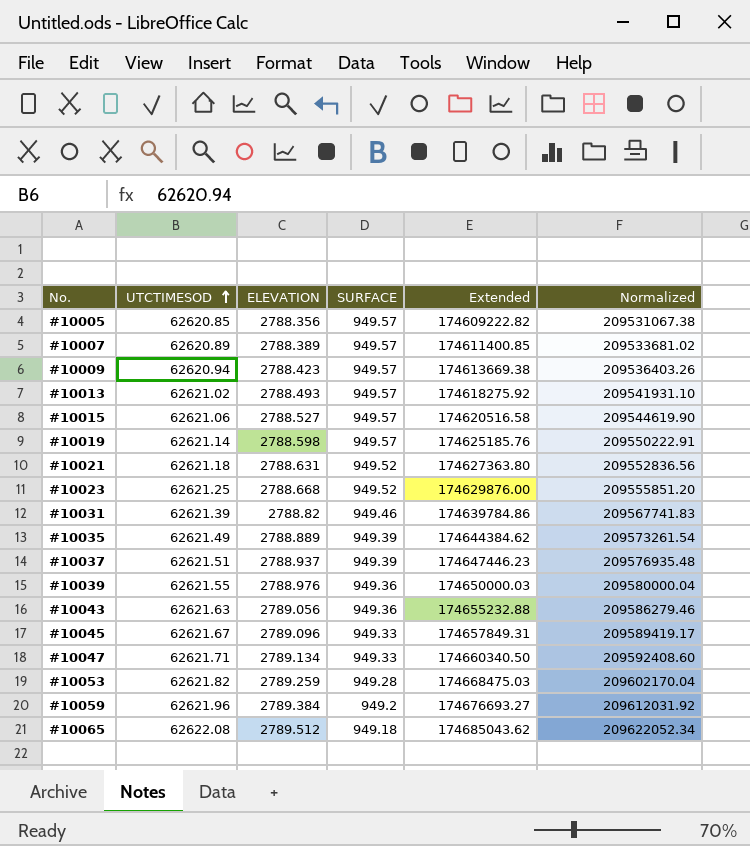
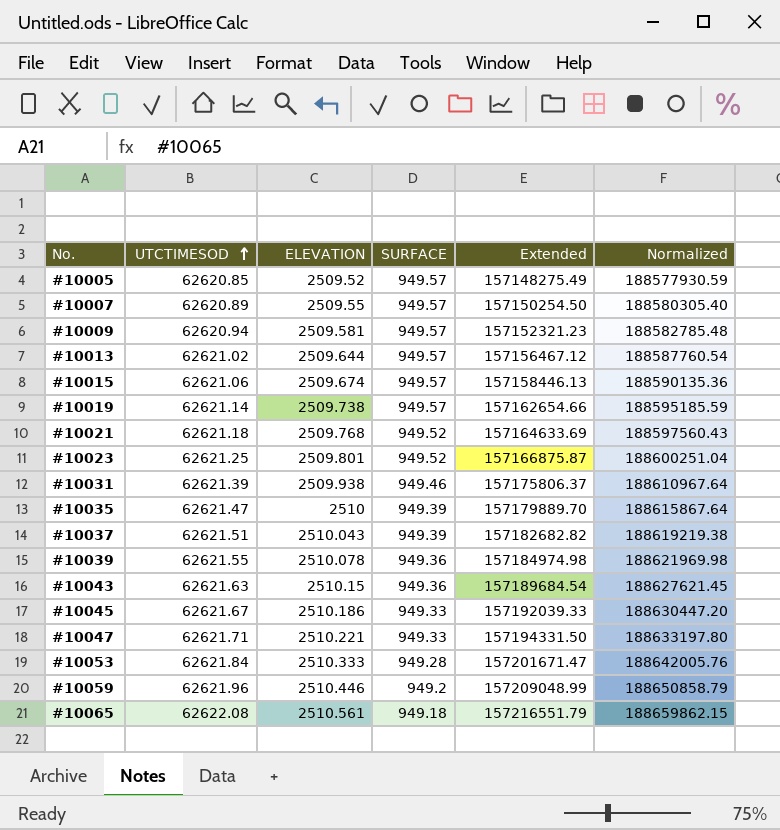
#10005 | ELEVATION: 2788.356 -> 2509.52
#10005 | Extended: 174609222.82 -> 157148275.49
#10005 | Normalized: 209531067.38 -> 188577930.59
#10007 | ELEVATION: 2788.389 -> 2509.55
#10007 | Extended: 174611400.85 -> 157150254.50
#10007 | Normalized: 209533681.02 -> 188580305.40
#10009 | ELEVATION: 2788.423 -> 2509.581
#10009 | Extended: 174613669.38 -> 157152321.23
#10009 | Normalized: 209536403.26 -> 188582785.48
#10013 | ELEVATION: 2788.493 -> 2509.644
#10013 | Extended: 174618275.92 -> 157156467.12
#10013 | Normalized: 209541931.10 -> 188587760.54
#10015 | ELEVATION: 2788.527 -> 2509.674
#10015 | Extended: 174620516.58 -> 157158446.13
#10015 | Normalized: 209544619.90 -> 188590135.36
#10019 | ELEVATION: 2788.598 -> 2509.738
#10019 | Extended: 174625185.76 -> 157162654.66
#10019 | Normalized: 209550222.91 -> 188595185.59
#10021 | ELEVATION: 2788.631 -> 2509.768
#10021 | Extended: 174627363.80 -> 157164633.69
#10021 | Normalized: 209552836.56 -> 188597560.43
#10023 | ELEVATION: 2788.668 -> 2509.801
#10023 | Extended: 174629876.00 -> 157166875.87
#10023 | Normalized: 209555851.20 -> 188600251.04
#10031 | ELEVATION: 2788.82 -> 2509.938
#10031 | Extended: 174639784.86 -> 157175806.37
#10031 | Normalized: 209567741.83 -> 188610967.64
#10035 | UTCTIMESOD: 62621.49 -> 62621.47
#10035 | ELEVATION: 2788.889 -> 2510
#10035 | Extended: 174644384.62 -> 157179889.70
#10035 | Normalized: 209573261.54 -> 188615867.64
#10037 | ELEVATION: 2788.937 -> 2510.043
#10037 | Extended: 174647446.23 -> 157182682.82
#10037 | Normalized: 209576935.48 -> 188619219.38
#10039 | ELEVATION: 2788.976 -> 2510.078
#10039 | Extended: 174650000.03 -> 157184974.98
#10039 | Normalized: 209580000.04 -> 188621969.98
#10043 | ELEVATION: 2789.056 -> 2510.15
#10043 | Extended: 174655232.88 -> 157189684.54
#10043 | Normalized: 209586279.46 -> 188627621.45
#10045 | ELEVATION: 2789.096 -> 2510.186
#10045 | Extended: 174657849.31 -> 157192039.33
#10045 | Normalized: 209589419.17 -> 188630447.20
#10047 | ELEVATION: 2789.134 -> 2510.221
#10047 | Extended: 174660340.50 -> 157194331.50
#10047 | Normalized: 209592408.60 -> 188633197.80
#10053 | UTCTIMESOD: 62621.82 -> 62621.84
#10053 | ELEVATION: 2789.259 -> 2510.333
#10053 | Extended: 174668475.03 -> 157201671.47
#10053 | Normalized: 209602170.04 -> 188642005.76
#10059 | ELEVATION: 2789.384 -> 2510.446
#10059 | Extended: 174676693.27 -> 157209048.99
#10059 | Normalized: 209612031.92 -> 188650858.79
#10065 | ELEVATION: 2789.512 -> 2510.561
#10065 | Extended: 174685043.62 -> 157216551.79
#10065 | Normalized: 209622052.34 -> 188659862.15

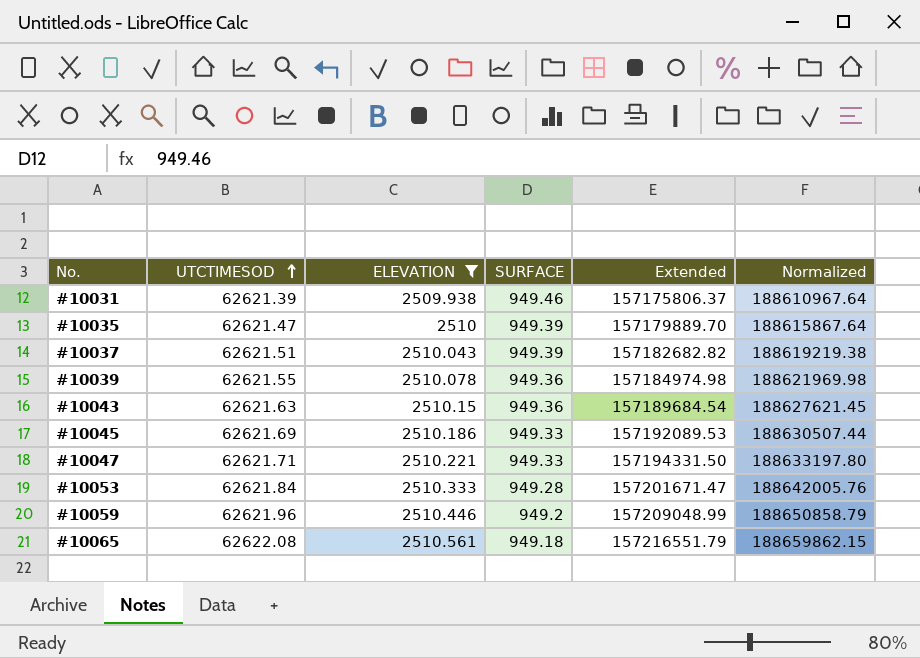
filter: none -> ELEVATION >= 2509.938
#10045 | UTCTIMESOD: 62621.67 -> 62621.69
#10045 | Extended: 157192039.33 -> 157192089.53
#10045 | Normalized: 188630447.20 -> 188630507.44

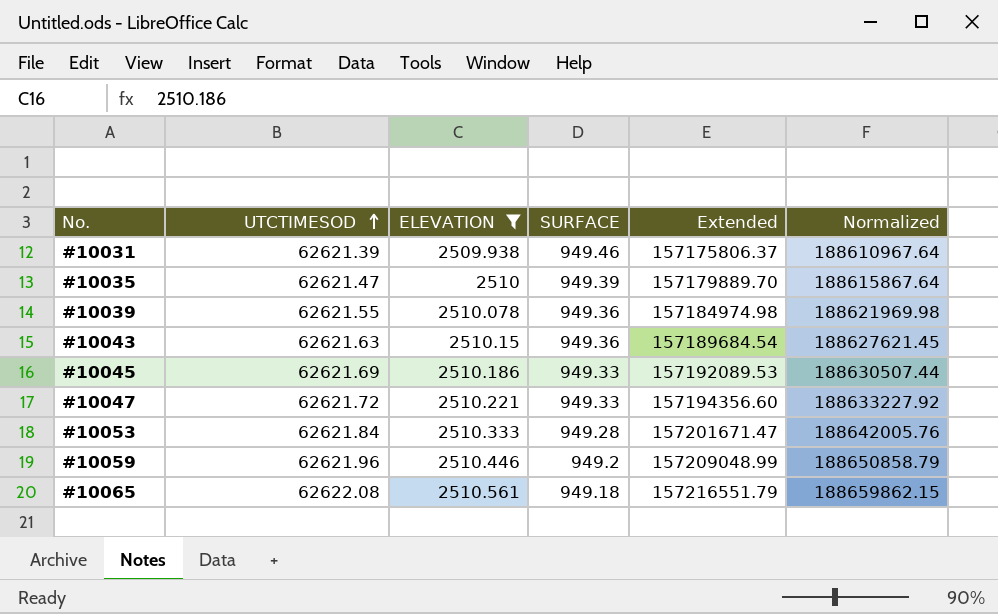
row #10037: 62621.51 | 2510.043 | 949.39 | 157182682.82 | 188619219.38 -> none
#10047 | UTCTIMESOD: 62621.71 -> 62621.72
#10047 | Extended: 157194331.50 -> 157194356.60
#10047 | Normalized: 188633197.80 -> 188633227.92

